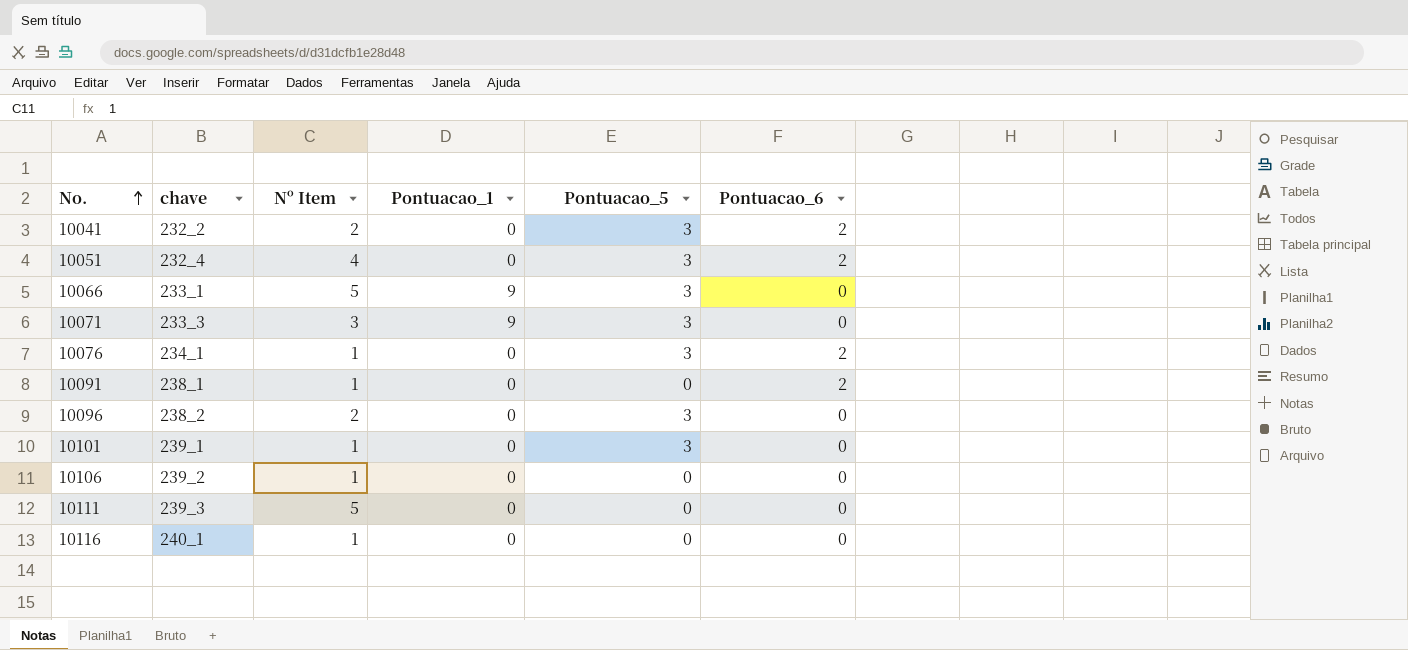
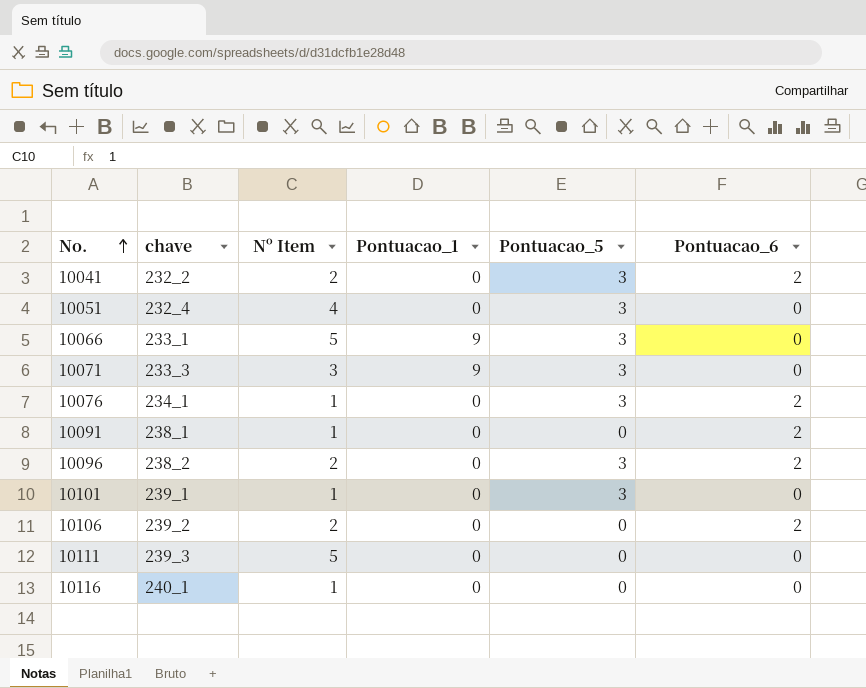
10051 | Pontuacao_6: 2 -> 0
10096 | Pontuacao_6: 0 -> 2
10106 | Nº Item: 1 -> 2
10106 | Pontuacao_6: 0 -> 2

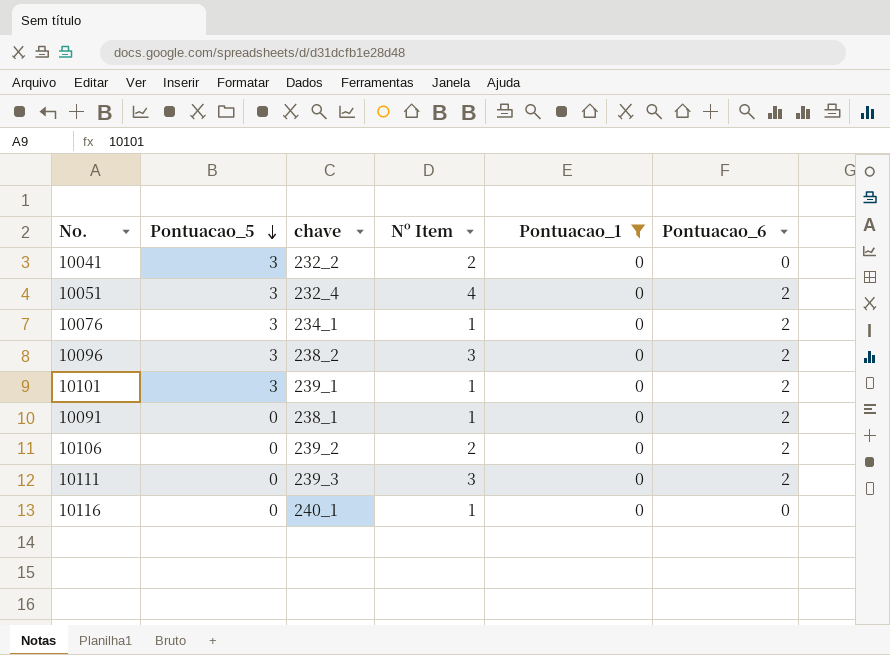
filter: none -> Pontuacao_1 = 0
row order: No. ascending -> Pontuacao_5 descending
column Pontuacao_5 | position: 5 -> 2
10041 | Pontuacao_6: 2 -> 0
10051 | Pontuacao_6: 0 -> 2
10096 | Nº Item: 2 -> 3
10101 | Pontuacao_6: 0 -> 2
10111 | Nº Item: 5 -> 3
10111 | Pontuacao_6: 0 -> 2

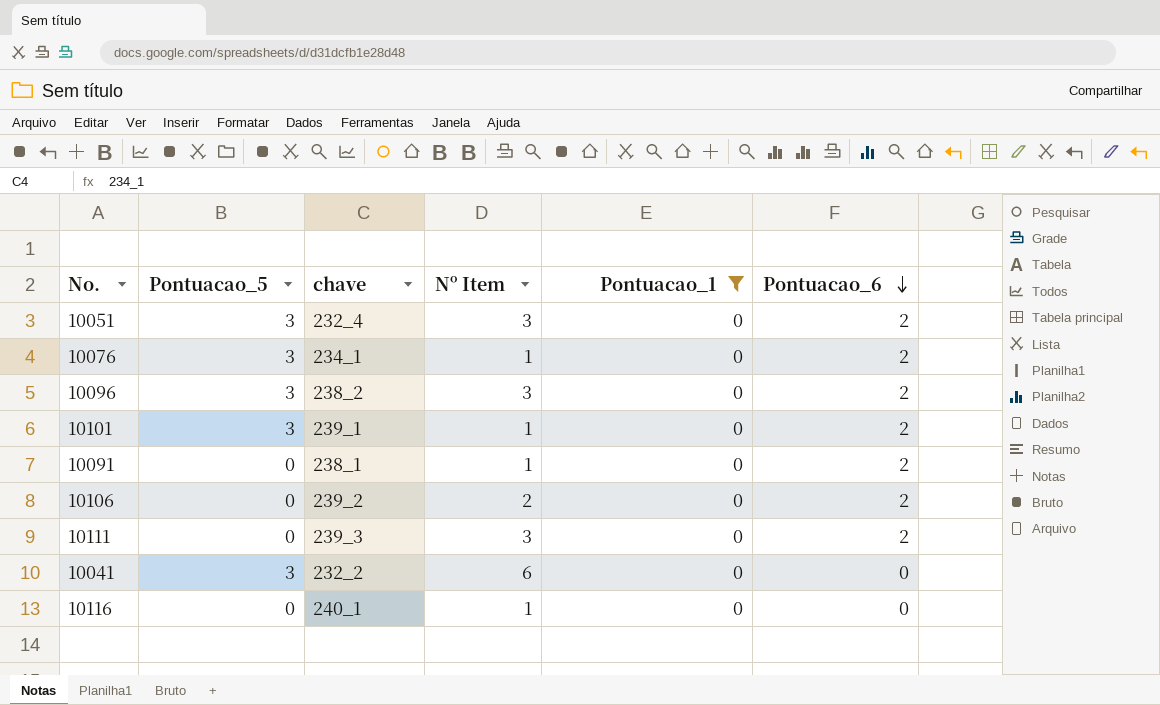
row order: Pontuacao_5 descending -> Pontuacao_6 descending
10051 | Nº Item: 4 -> 3
10041 | Nº Item: 2 -> 6

